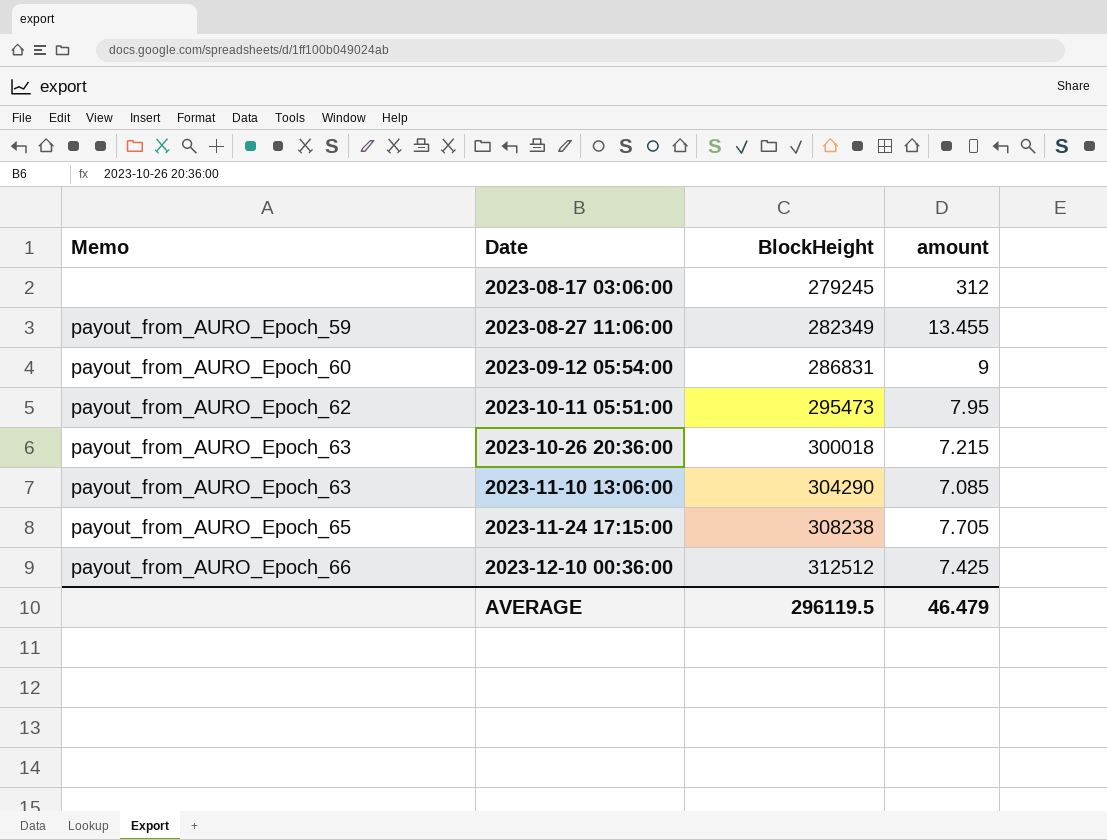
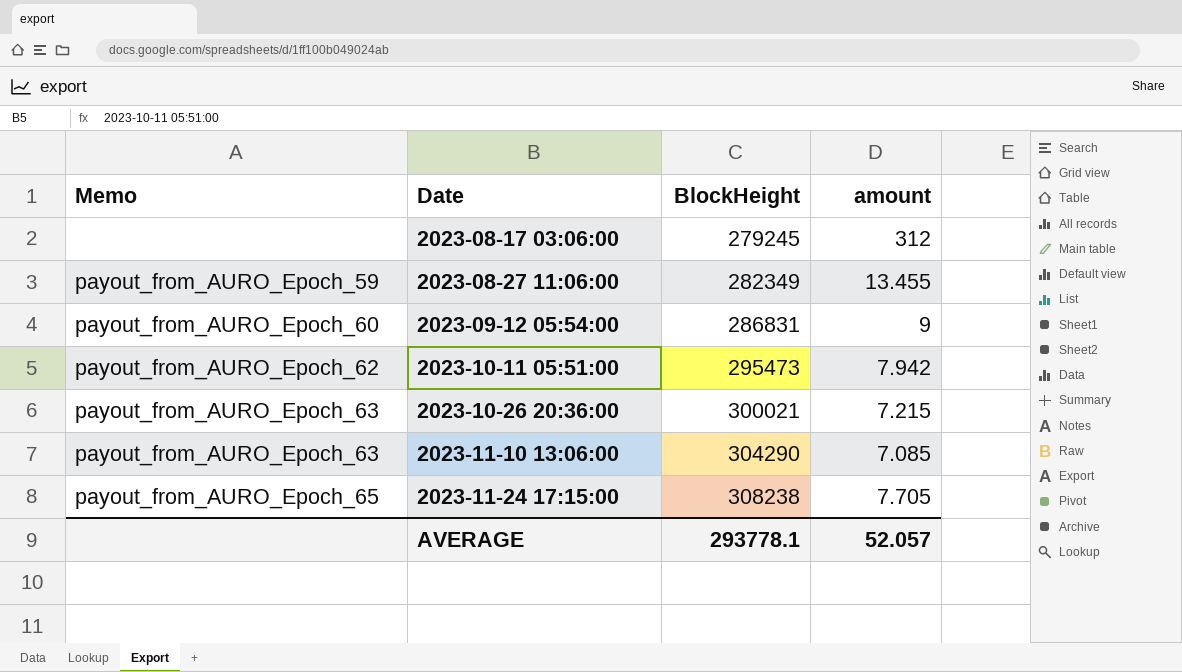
row 2023-12-10 00:36:00: payout_from_AURO_Epoch_66 | 312512 | 7.425 -> none
2023-10-11 05:51:00 | amount: 7.95 -> 7.942
2023-10-26 20:36:00 | BlockHeight: 300018 -> 300021
AVERAGE | BlockHeight: 296119.5 -> 293778.1
AVERAGE | amount: 46.479 -> 52.057

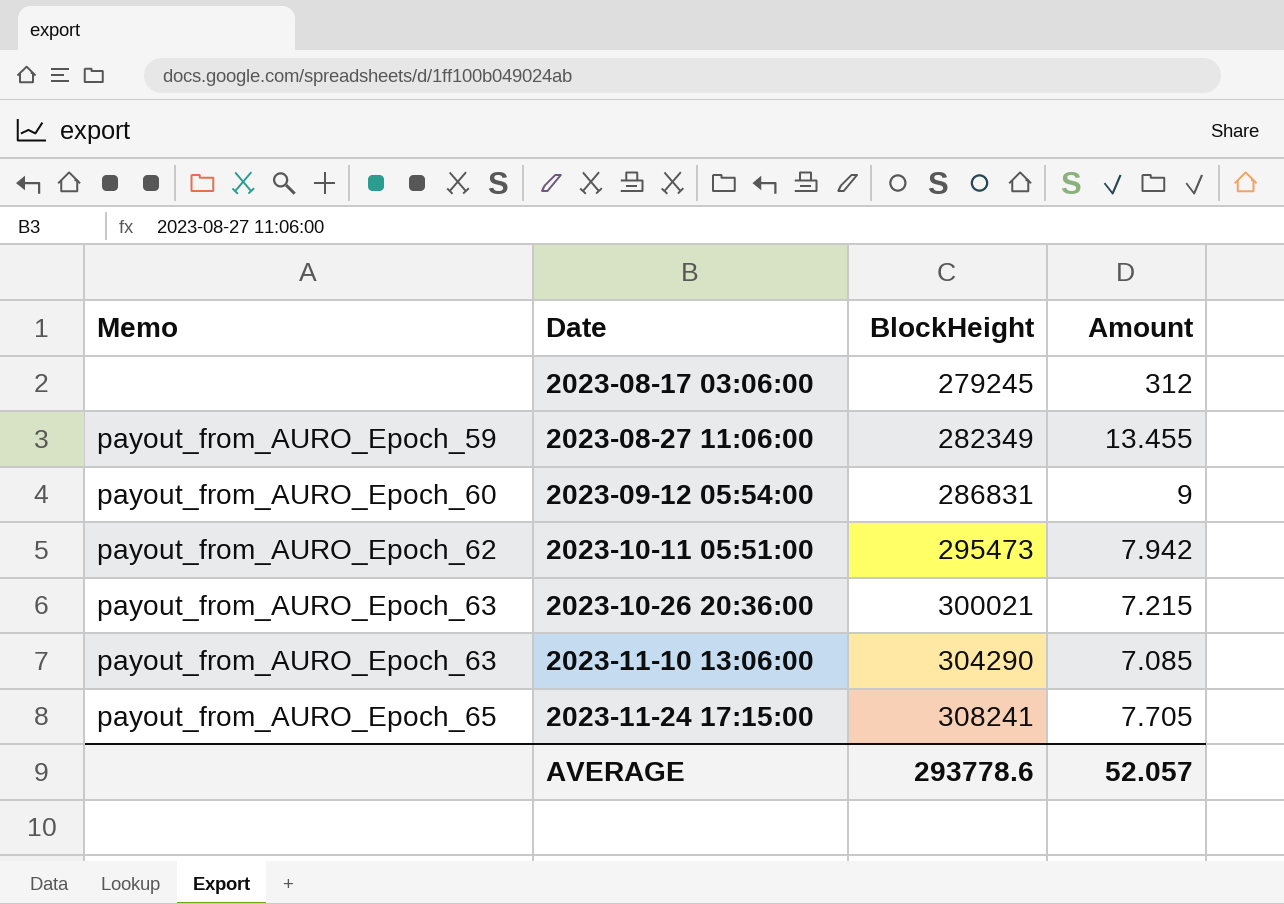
column name: amount -> Amount
2023-11-24 17:15:00 | BlockHeight: 308238 -> 308241
AVERAGE | BlockHeight: 293778.1 -> 293778.6

